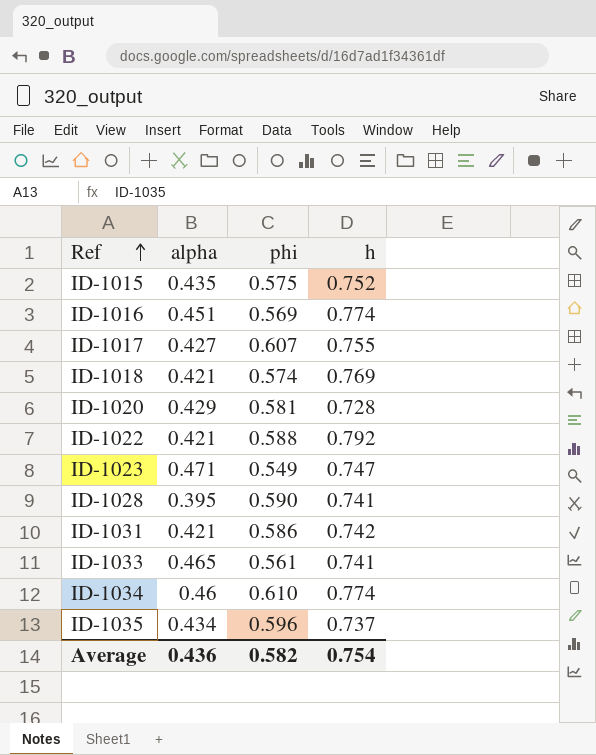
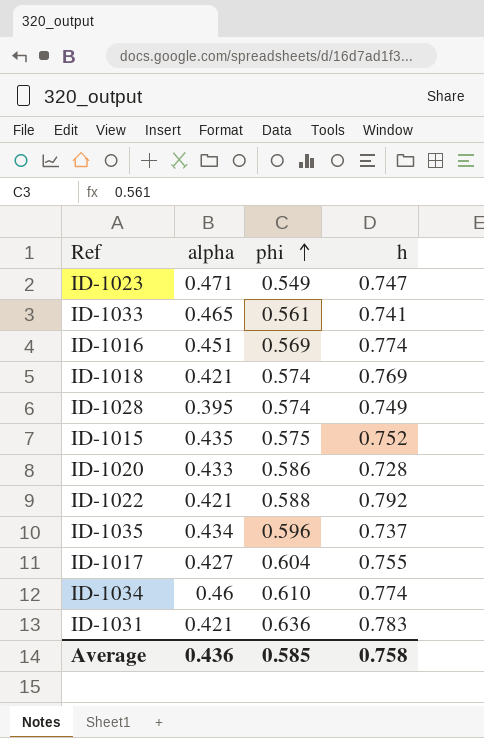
row order: Ref ascending -> phi ascending
ID-1028 | phi: 0.590 -> 0.574
ID-1028 | h: 0.741 -> 0.749
ID-1020 | alpha: 0.429 -> 0.433
ID-1020 | phi: 0.581 -> 0.586
ID-1017 | phi: 0.607 -> 0.604
ID-1031 | phi: 0.586 -> 0.636
ID-1031 | h: 0.742 -> 0.783
Average | phi: 0.582 -> 0.585
Average | h: 0.754 -> 0.758

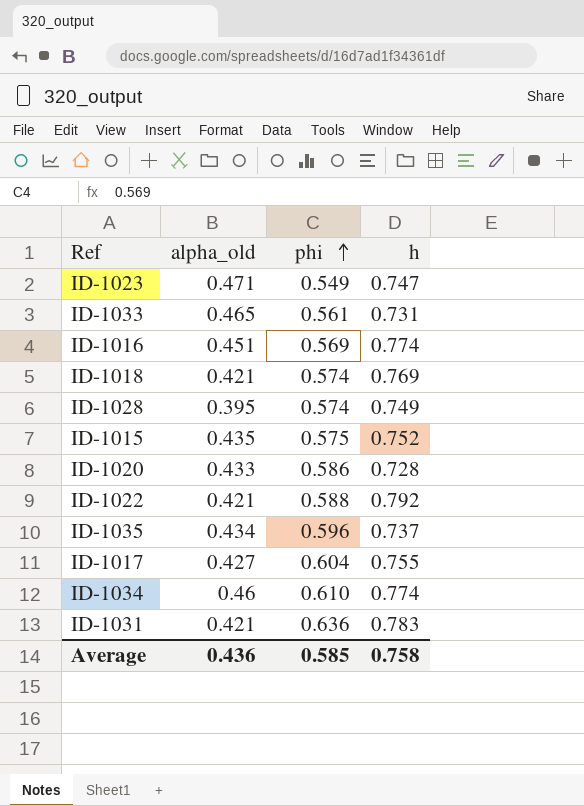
column name: alpha -> alpha_old
ID-1033 | h: 0.741 -> 0.731

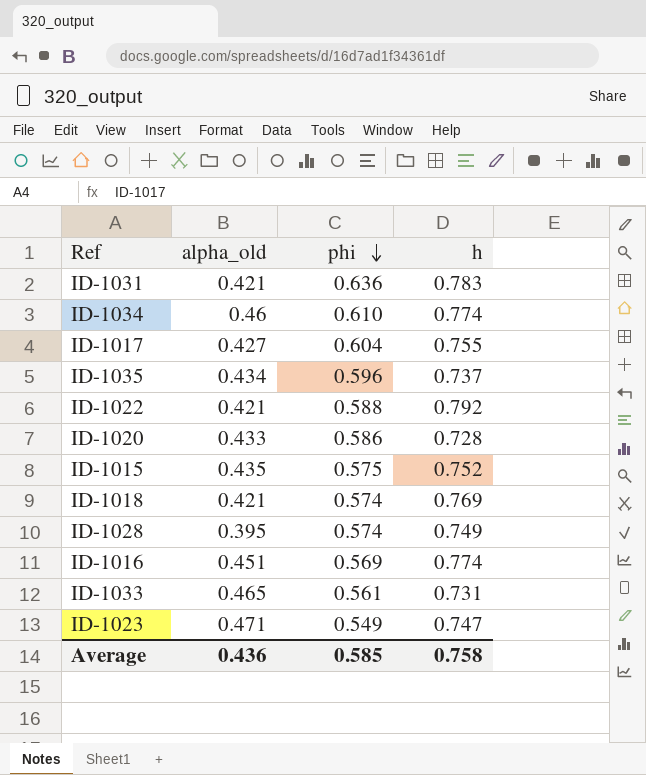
row order: phi ascending -> phi descending

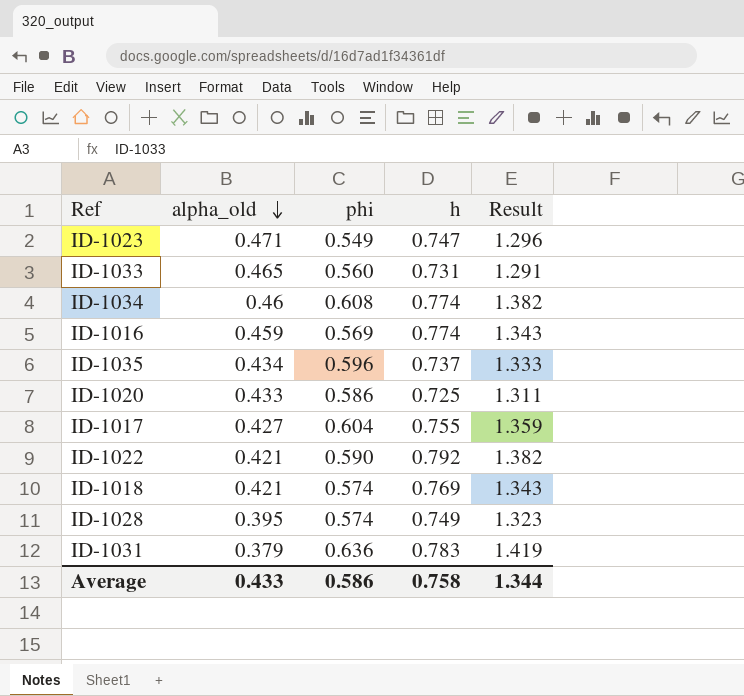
row order: phi descending -> alpha_old descending
column Result | formula: none -> [phi] + [h]
row ID-1015: 0.435 | 0.575 | 0.752 -> none
ID-1033 | phi: 0.561 -> 0.560
ID-1034 | phi: 0.610 -> 0.608
ID-1016 | alpha_old: 0.451 -> 0.459
ID-1020 | h: 0.728 -> 0.725
ID-1022 | phi: 0.588 -> 0.590
ID-1031 | alpha_old: 0.421 -> 0.379
Average | alpha_old: 0.436 -> 0.433
Average | phi: 0.585 -> 0.586

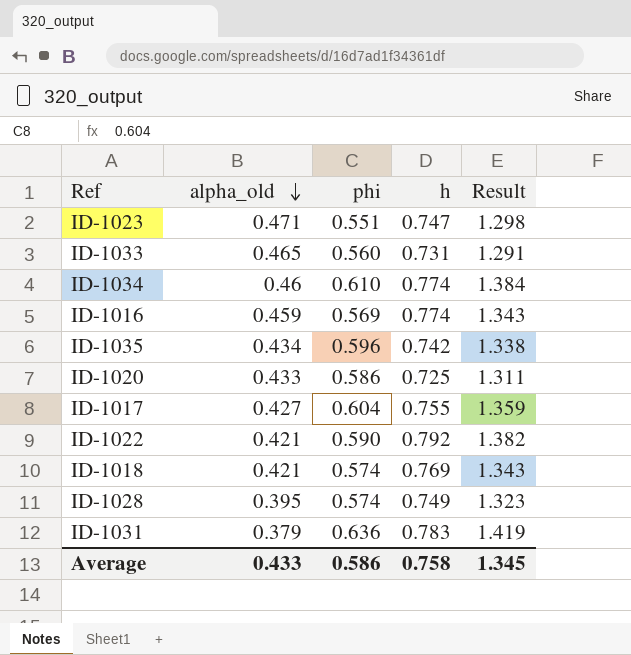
ID-1023 | phi: 0.549 -> 0.551
ID-1023 | Result: 1.296 -> 1.298
ID-1034 | phi: 0.608 -> 0.610
ID-1034 | Result: 1.382 -> 1.384
ID-1035 | h: 0.737 -> 0.742
ID-1035 | Result: 1.333 -> 1.338
Average | Result: 1.344 -> 1.345

